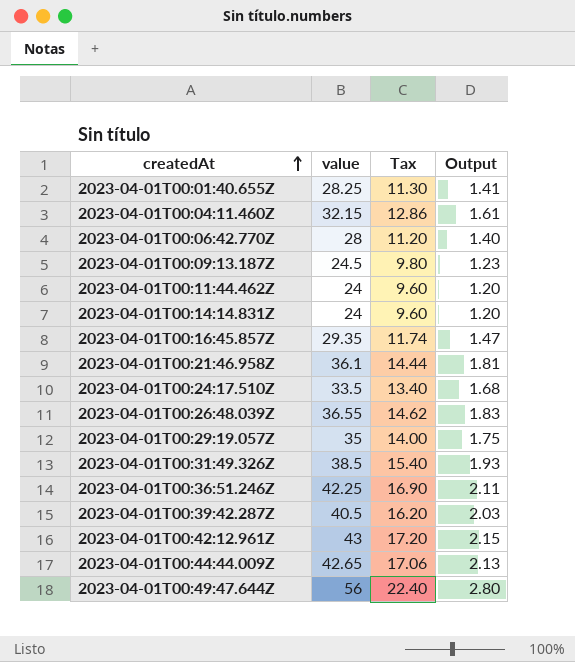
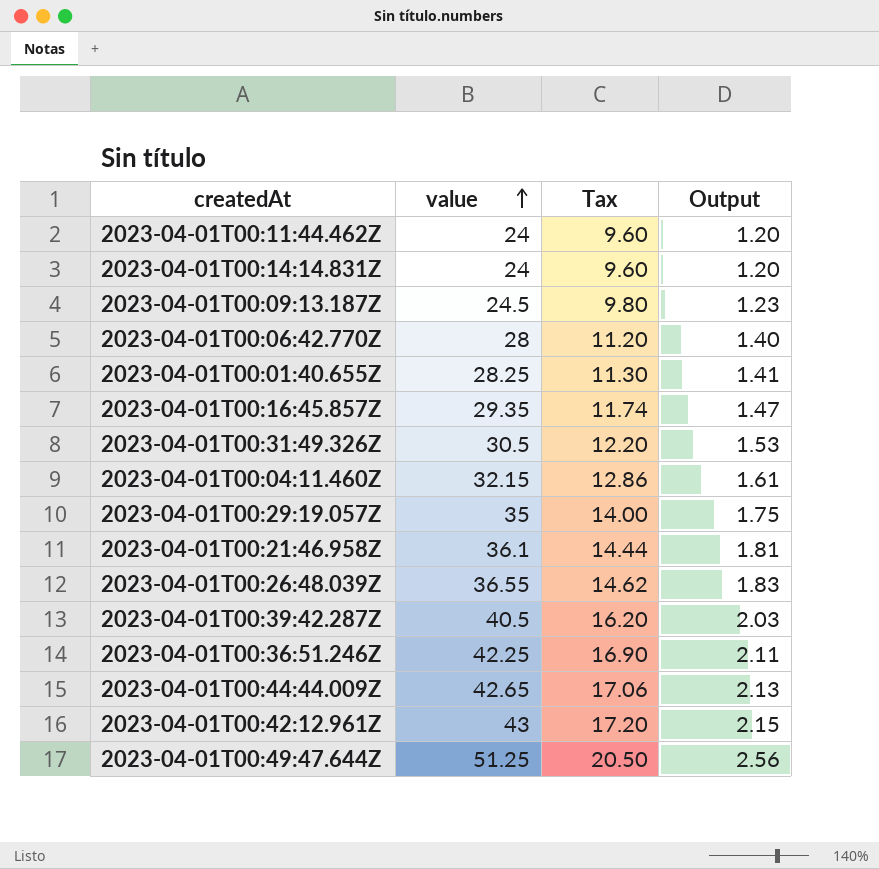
row order: createdAt ascending -> value ascending
row 2023-04-01T00:24:17.510Z: 33.5 | 13.40 | 1.68 -> none
2023-04-01T00:31:49.326Z | value: 38.5 -> 30.5
2023-04-01T00:31:49.326Z | Tax: 15.40 -> 12.20
2023-04-01T00:31:49.326Z | Output: 1.93 -> 1.53
2023-04-01T00:49:47.644Z | value: 56 -> 51.25
2023-04-01T00:49:47.644Z | Tax: 22.40 -> 20.50
2023-04-01T00:49:47.644Z | Output: 2.80 -> 2.56

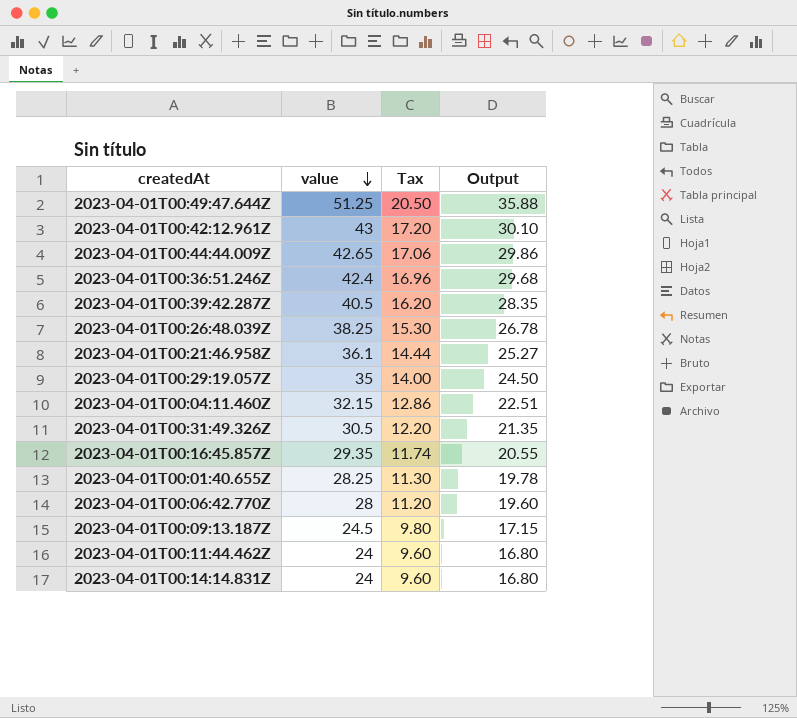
row order: value ascending -> value descending
column Output | formula: [value] * 0.05 -> [value] * 0.7
2023-04-01T00:36:51.246Z | value: 42.25 -> 42.4
2023-04-01T00:36:51.246Z | Tax: 16.90 -> 16.96
2023-04-01T00:26:48.039Z | value: 36.55 -> 38.25
2023-04-01T00:26:48.039Z | Tax: 14.62 -> 15.30

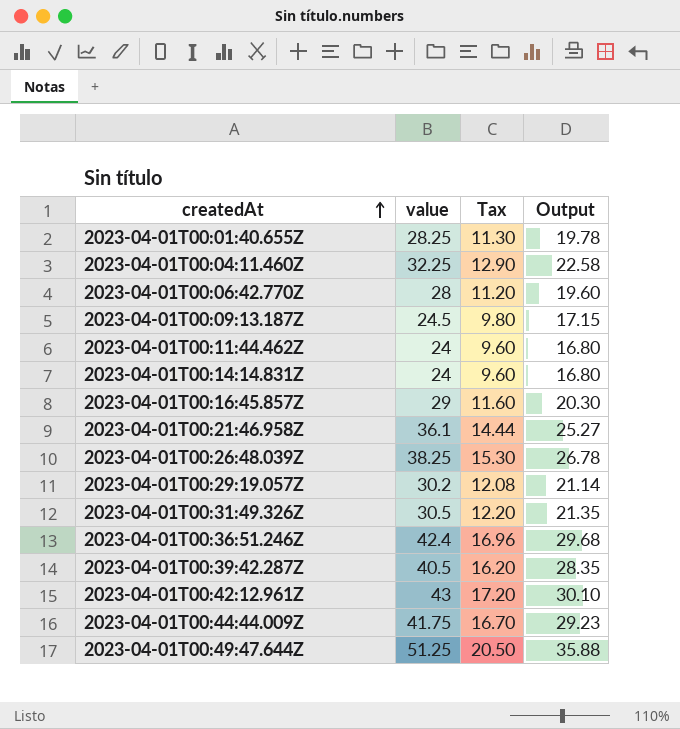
row order: value descending -> createdAt ascending
2023-04-01T00:04:11.460Z | value: 32.15 -> 32.25
2023-04-01T00:04:11.460Z | Tax: 12.86 -> 12.90
2023-04-01T00:04:11.460Z | Output: 22.51 -> 22.58
2023-04-01T00:16:45.857Z | value: 29.35 -> 29
2023-04-01T00:16:45.857Z | Tax: 11.74 -> 11.60
2023-04-01T00:16:45.857Z | Output: 20.55 -> 20.30
2023-04-01T00:29:19.057Z | value: 35 -> 30.2
2023-04-01T00:29:19.057Z | Tax: 14.00 -> 12.08
2023-04-01T00:29:19.057Z | Output: 24.50 -> 21.14
2023-04-01T00:44:44.009Z | value: 42.65 -> 41.75
2023-04-01T00:44:44.009Z | Tax: 17.06 -> 16.70
2023-04-01T00:44:44.009Z | Output: 29.86 -> 29.23

